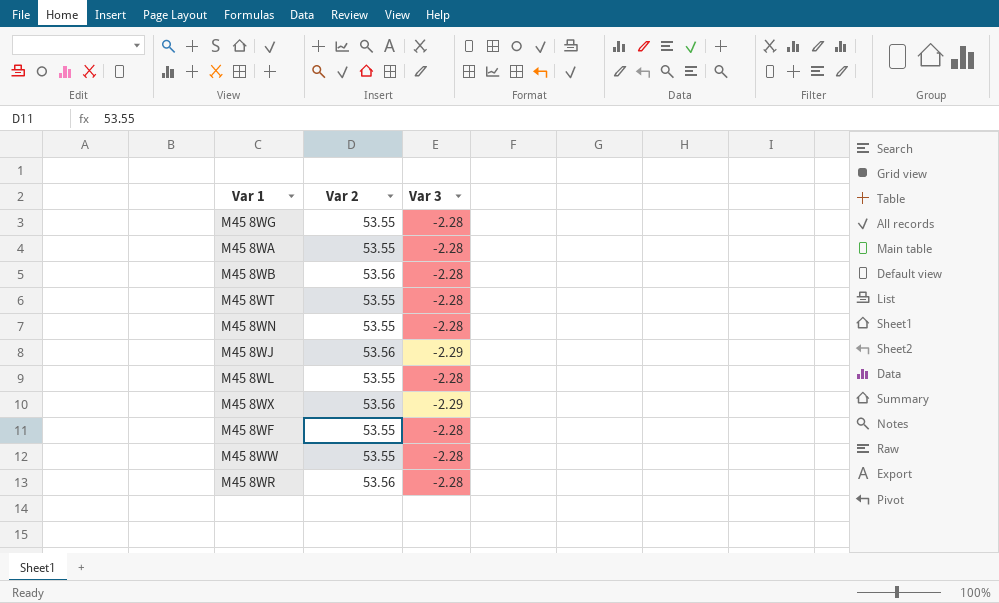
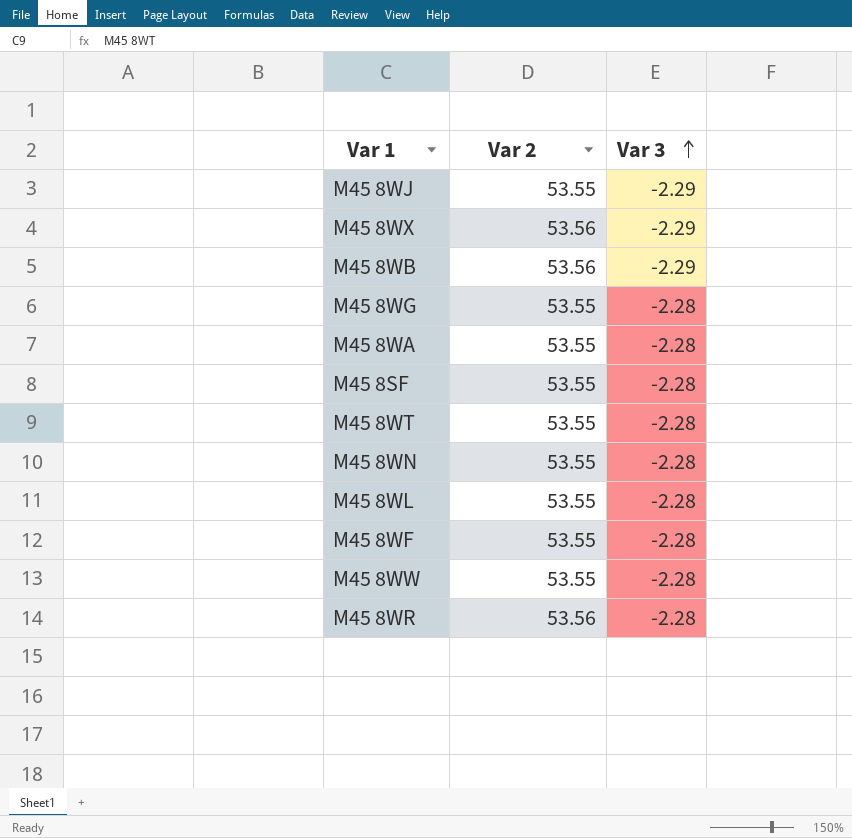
row order: none -> Var 3 ascending
M45 8WJ | Var 2: 53.56 -> 53.55
M45 8WB | Var 3: -2.28 -> -2.29
row M45 8SF: none -> 53.55 | -2.28

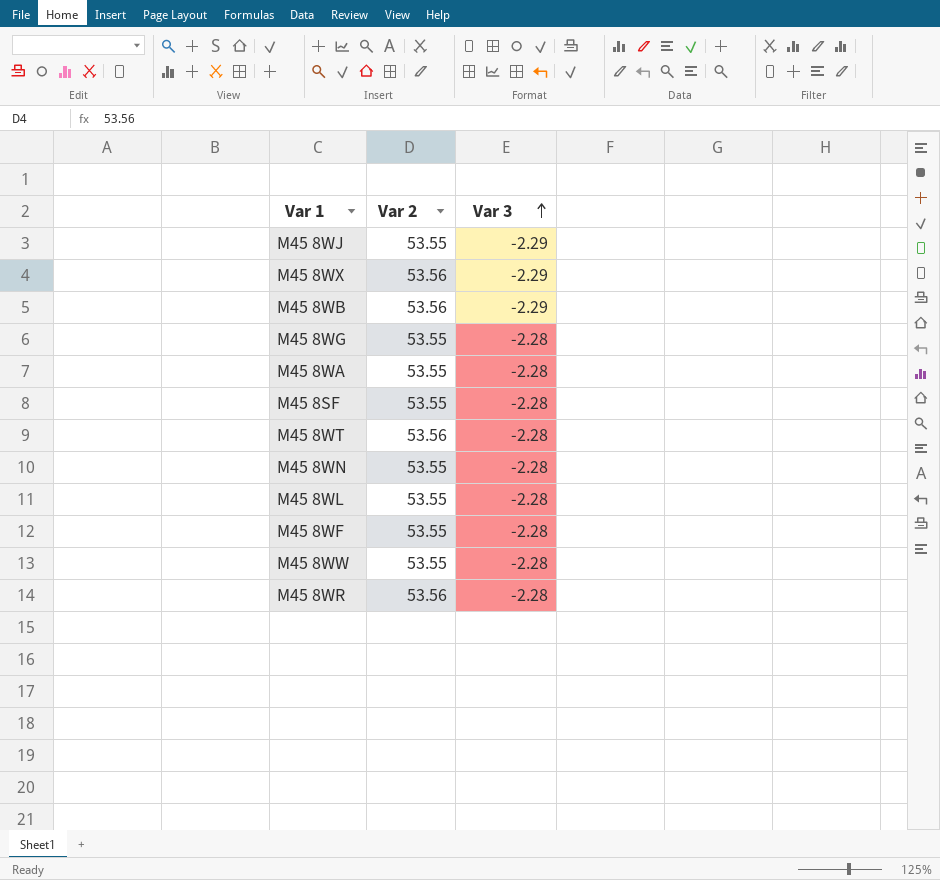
M45 8WT | Var 2: 53.55 -> 53.56

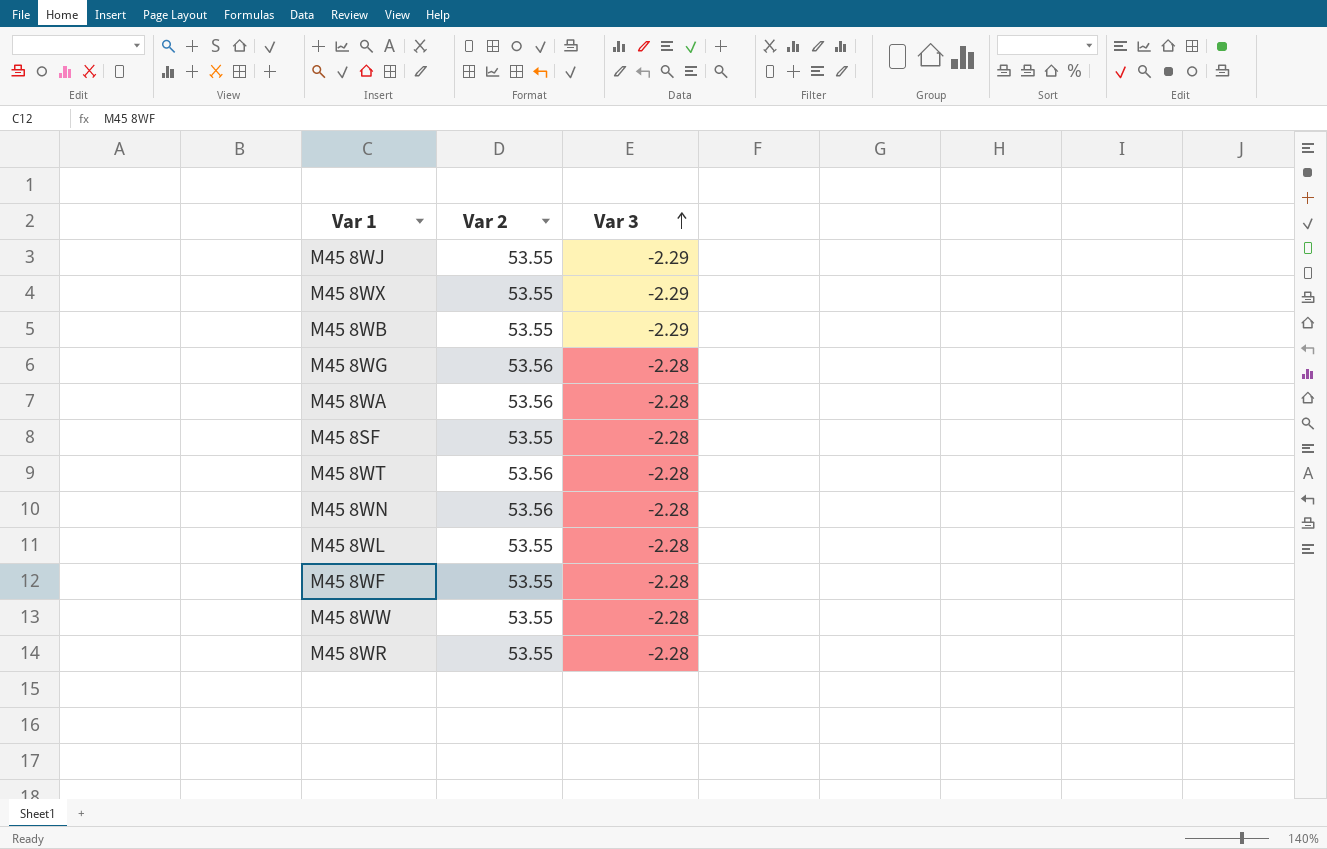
M45 8WX | Var 2: 53.56 -> 53.55
M45 8WB | Var 2: 53.56 -> 53.55
M45 8WG | Var 2: 53.55 -> 53.56
M45 8WA | Var 2: 53.55 -> 53.56
M45 8WN | Var 2: 53.55 -> 53.56
M45 8WR | Var 2: 53.56 -> 53.55

